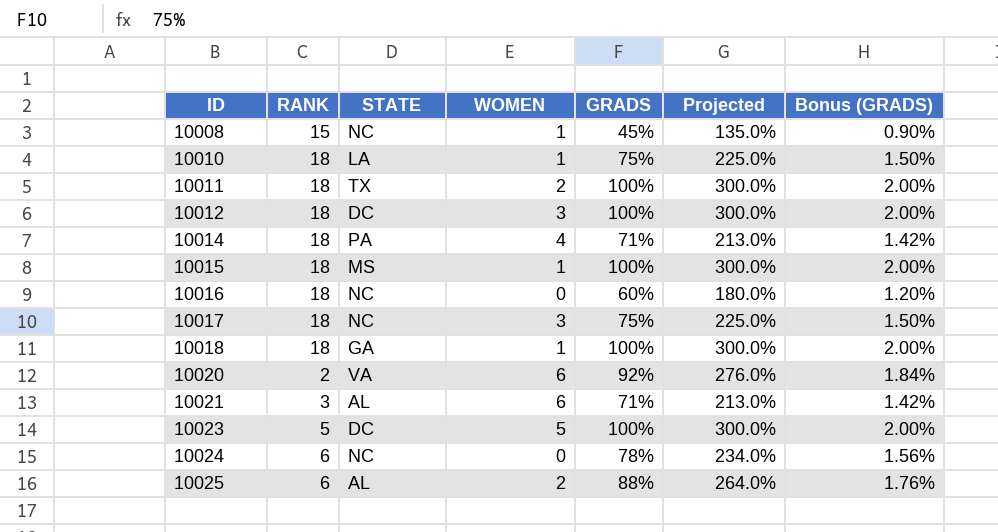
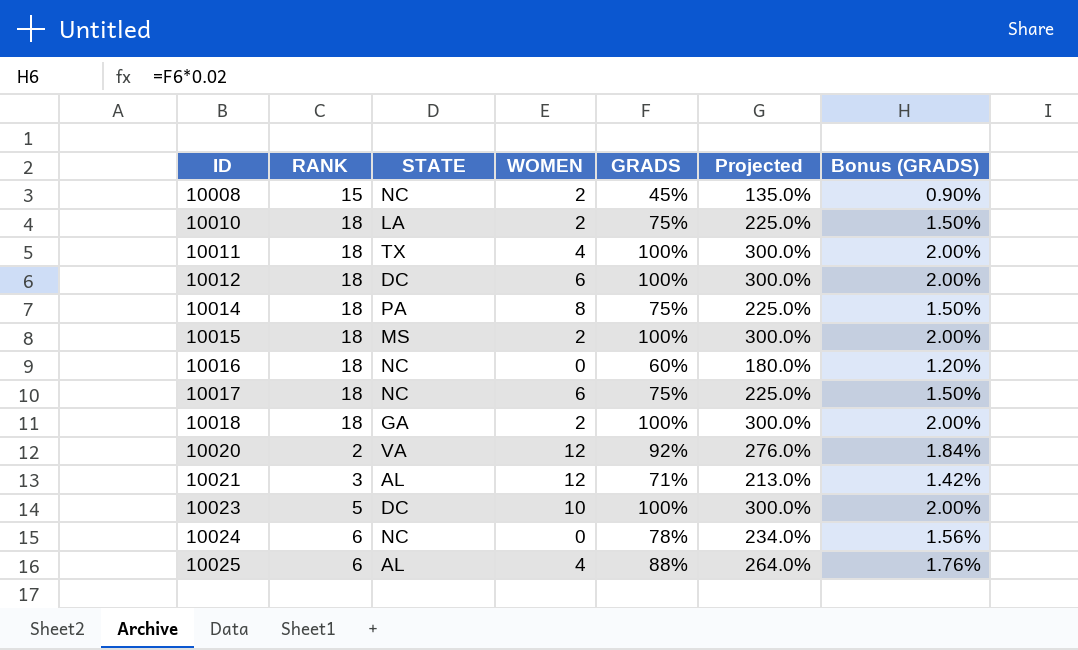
10008 | WOMEN: 1 -> 2
10010 | WOMEN: 1 -> 2
10011 | WOMEN: 2 -> 4
10012 | WOMEN: 3 -> 6
10014 | WOMEN: 4 -> 8
10014 | GRADS: 71% -> 75%
10014 | Projected: 213.0% -> 225.0%
10014 | Bonus (GRADS): 1.42% -> 1.50%
10015 | WOMEN: 1 -> 2
10017 | WOMEN: 3 -> 6
10018 | WOMEN: 1 -> 2
10020 | WOMEN: 6 -> 12
10021 | WOMEN: 6 -> 12
10023 | WOMEN: 5 -> 10
10025 | WOMEN: 2 -> 4

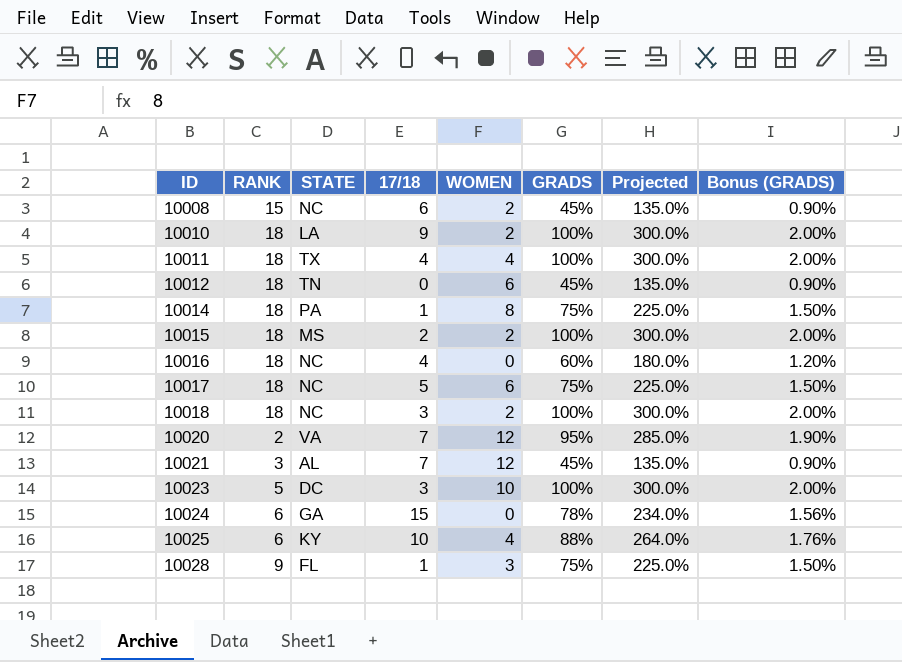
column 17/18 | position: none -> 4
10010 | GRADS: 75% -> 100%
10010 | Projected: 225.0% -> 300.0%
10010 | Bonus (GRADS): 1.50% -> 2.00%
10012 | STATE: DC -> TN
10012 | GRADS: 100% -> 45%
10012 | Projected: 300.0% -> 135.0%
10012 | Bonus (GRADS): 2.00% -> 0.90%
10018 | STATE: GA -> NC
10020 | GRADS: 92% -> 95%
10020 | Projected: 276.0% -> 285.0%
10020 | Bonus (GRADS): 1.84% -> 1.90%
10021 | GRADS: 71% -> 45%
10021 | Projected: 213.0% -> 135.0%
10021 | Bonus (GRADS): 1.42% -> 0.90%
10024 | STATE: NC -> GA
10025 | STATE: AL -> KY
row 10028: none -> 9 | FL | 1 | 3 | 75% | 225.0% | 1.50%

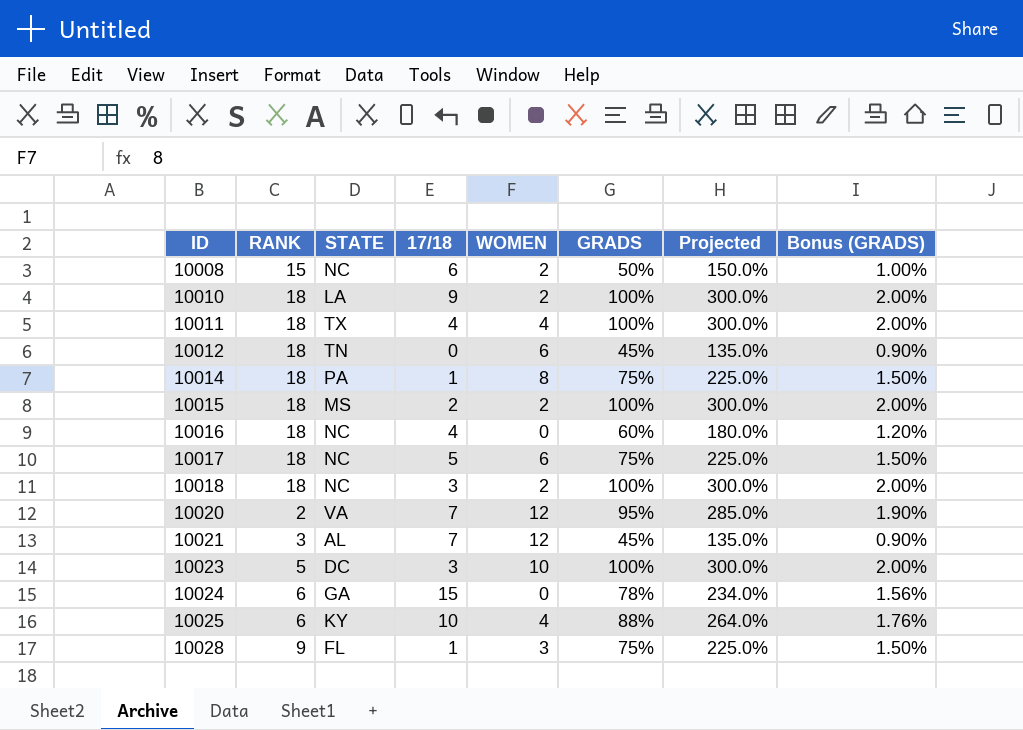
10008 | GRADS: 45% -> 50%
10008 | Projected: 135.0% -> 150.0%
10008 | Bonus (GRADS): 0.90% -> 1.00%

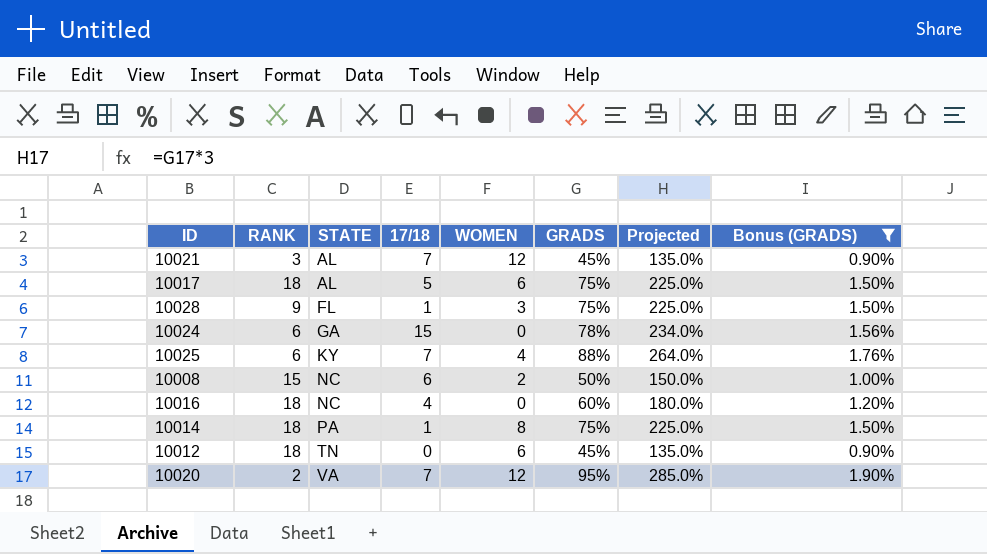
filter: none -> Bonus (GRADS) != 2.00%
row order: ID ascending -> STATE ascending
10017 | STATE: NC -> AL
10025 | 17/18: 10 -> 7

